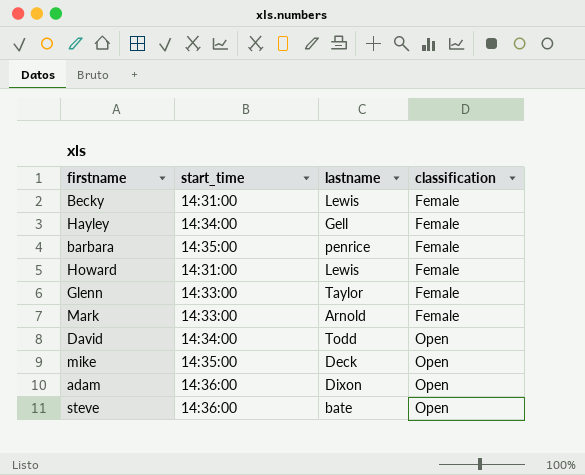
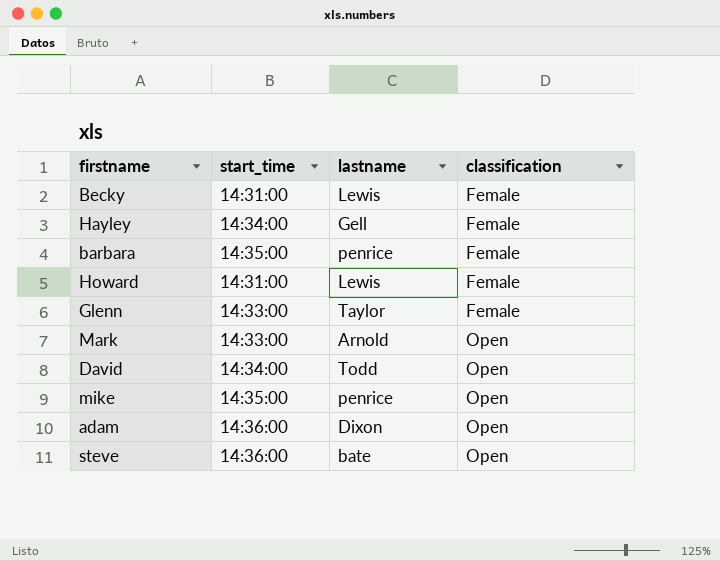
Mark | classification: Female -> Open
mike | lastname: Deck -> penrice

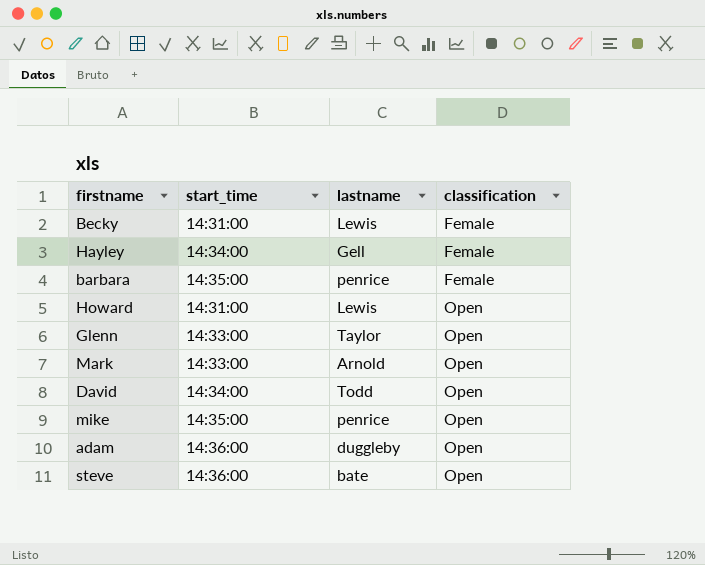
Howard | classification: Female -> Open
Glenn | classification: Female -> Open
adam | lastname: Dixon -> duggleby

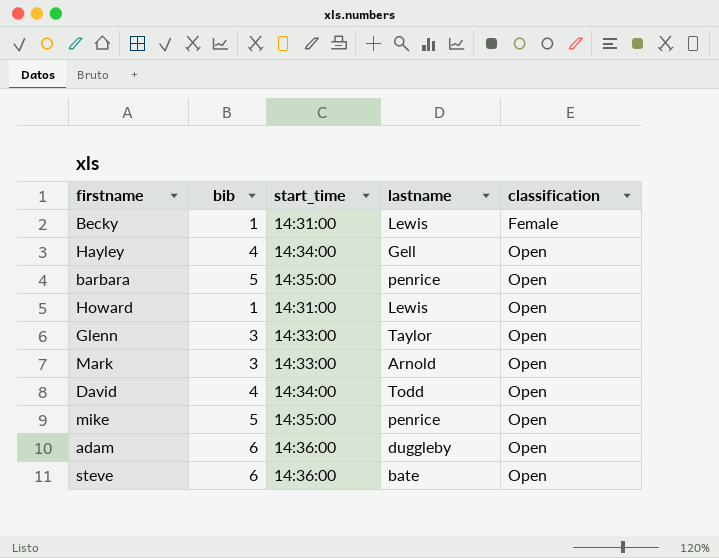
column bib | position: none -> 2
Hayley | classification: Female -> Open
barbara | classification: Female -> Open

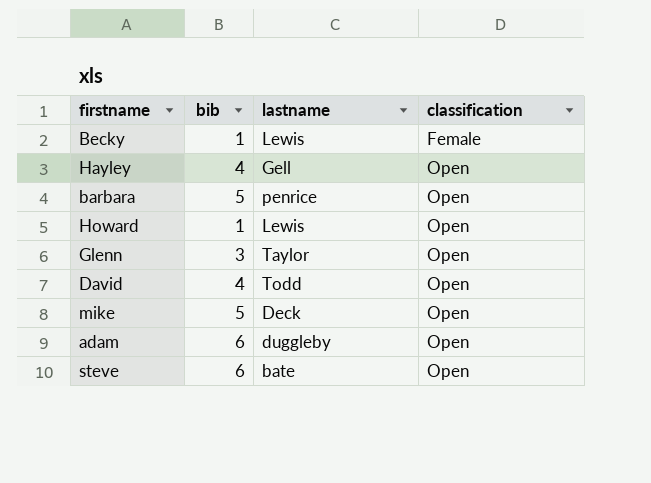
column start_time | position: 3 -> none
row Mark: 3 | 14:33:00 | Arnold | Open -> none
mike | lastname: penrice -> Deck

